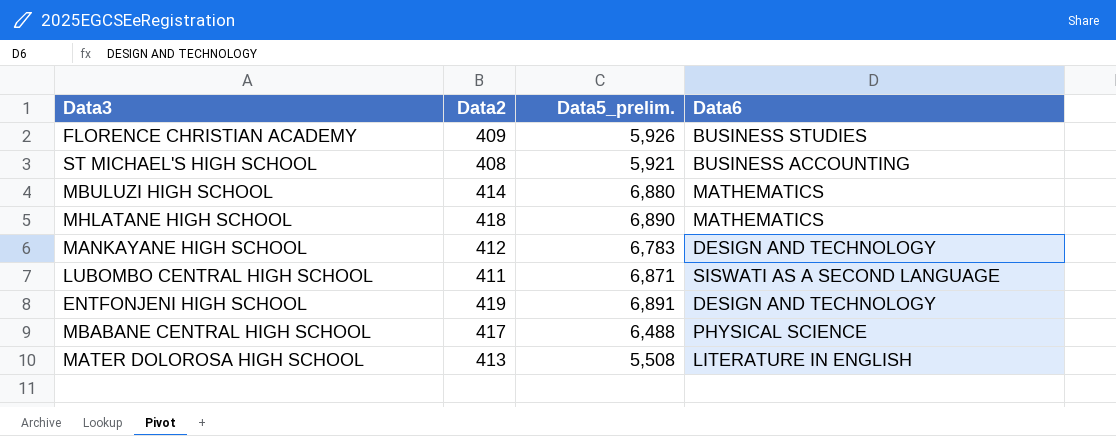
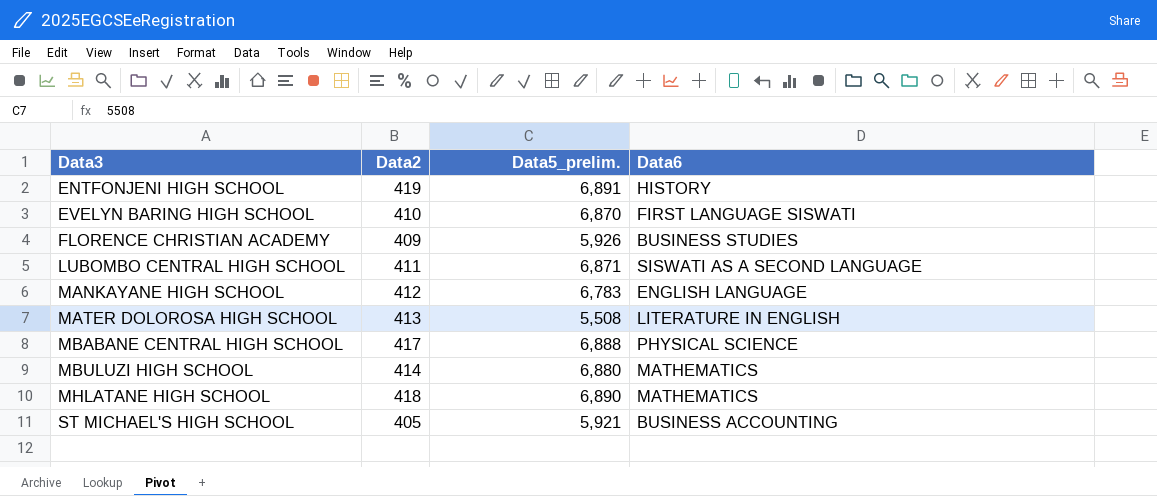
row order: none -> Data3 ascending
ENTFONJENI HIGH SCHOOL | Data6: DESIGN AND TECHNOLOGY -> HISTORY
row EVELYN BARING HIGH SCHOOL: none -> 410 | 6,870 | FIRST LANGUAGE SISWATI
MANKAYANE HIGH SCHOOL | Data6: DESIGN AND TECHNOLOGY -> ENGLISH LANGUAGE
MBABANE CENTRAL HIGH SCHOOL | Data5_prelim.: 6,488 -> 6,888
ST MICHAEL'S HIGH SCHOOL | Data2: 408 -> 405

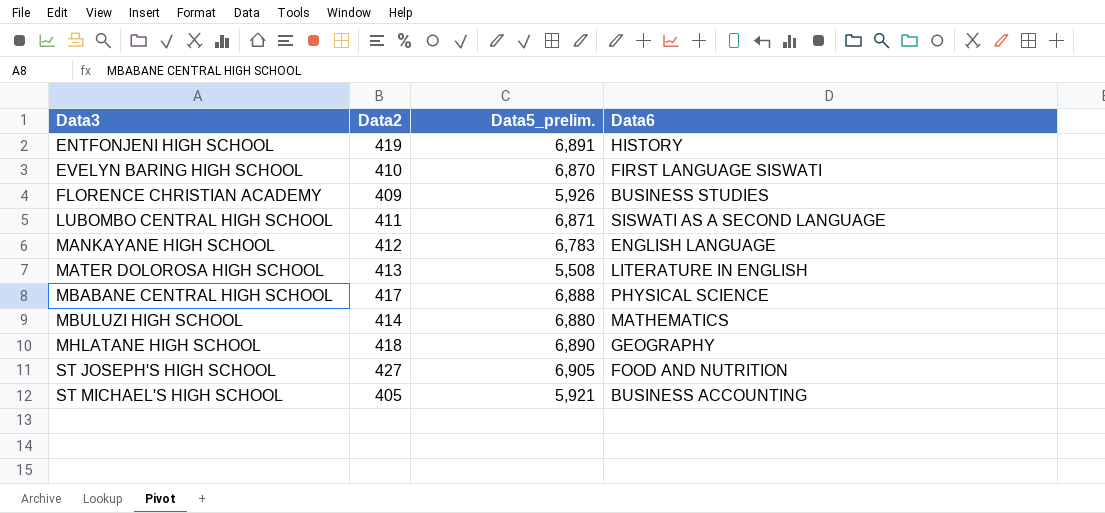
MHLATANE HIGH SCHOOL | Data6: MATHEMATICS -> GEOGRAPHY
row ST JOSEPH'S HIGH SCHOOL: none -> 427 | 6,905 | FOOD AND NUTRITION

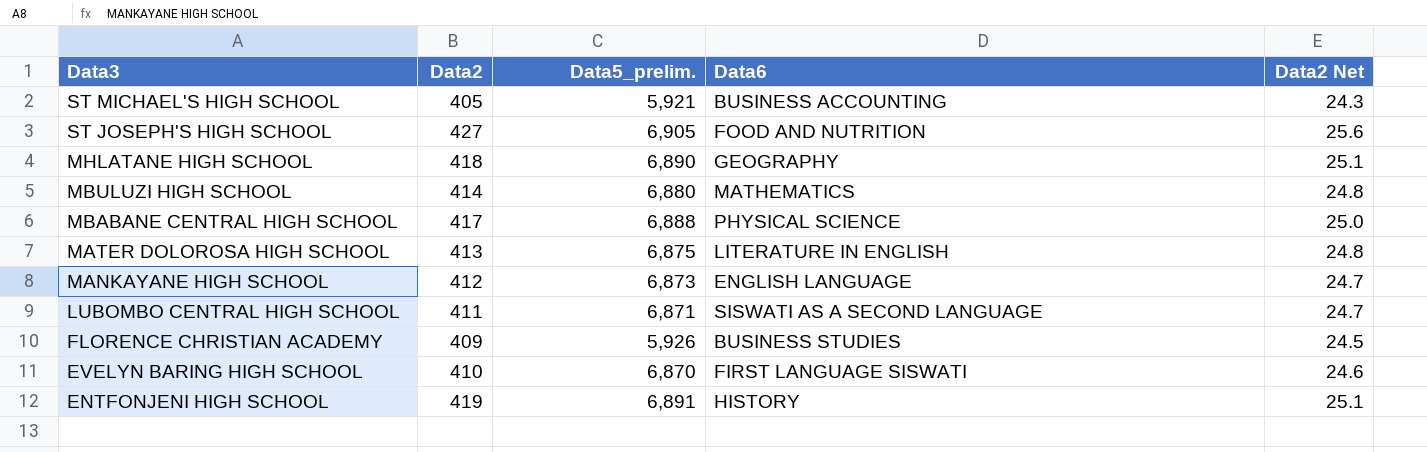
row order: Data3 ascending -> Data3 descending
column Data2 Net | formula: none -> [Data2] * 0.06
MATER DOLOROSA HIGH SCHOOL | Data5_prelim.: 5,508 -> 6,875
MANKAYANE HIGH SCHOOL | Data5_prelim.: 6,783 -> 6,873

